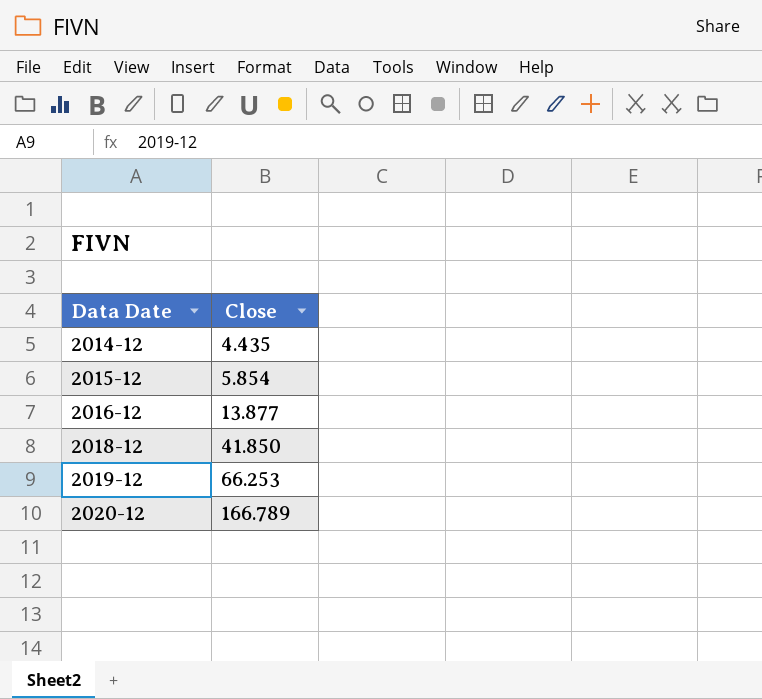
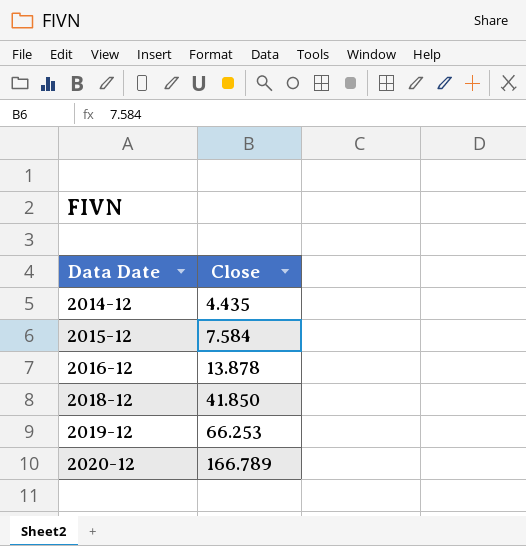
2015-12 | Close: 5.854 -> 7.584
2016-12 | Close: 13.877 -> 13.878

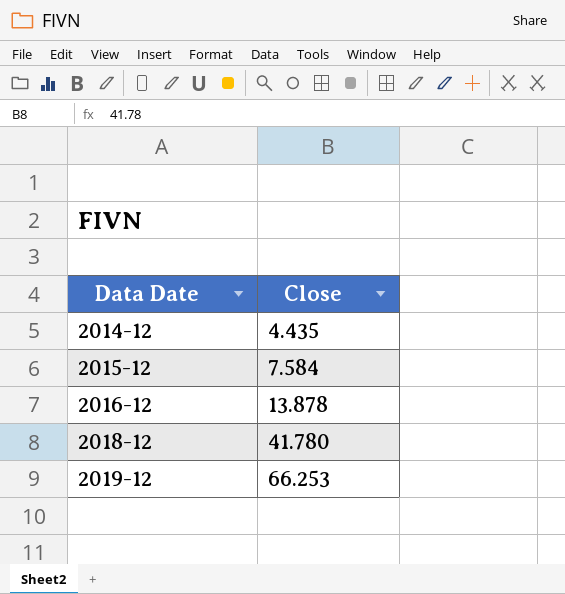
row 2020-12: 166.789 -> none
2018-12 | Close: 41.850 -> 41.780

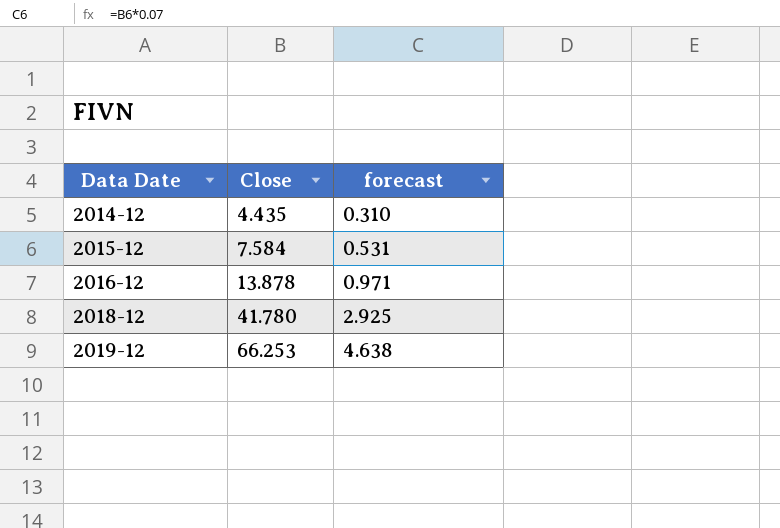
column forecast | formula: none -> [Close] * 0.07

